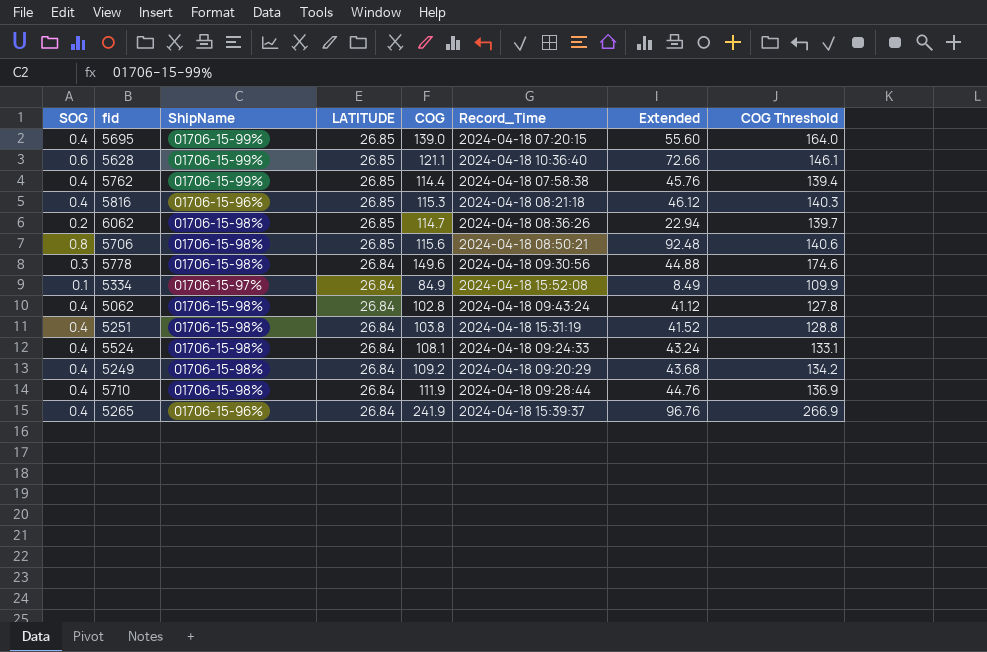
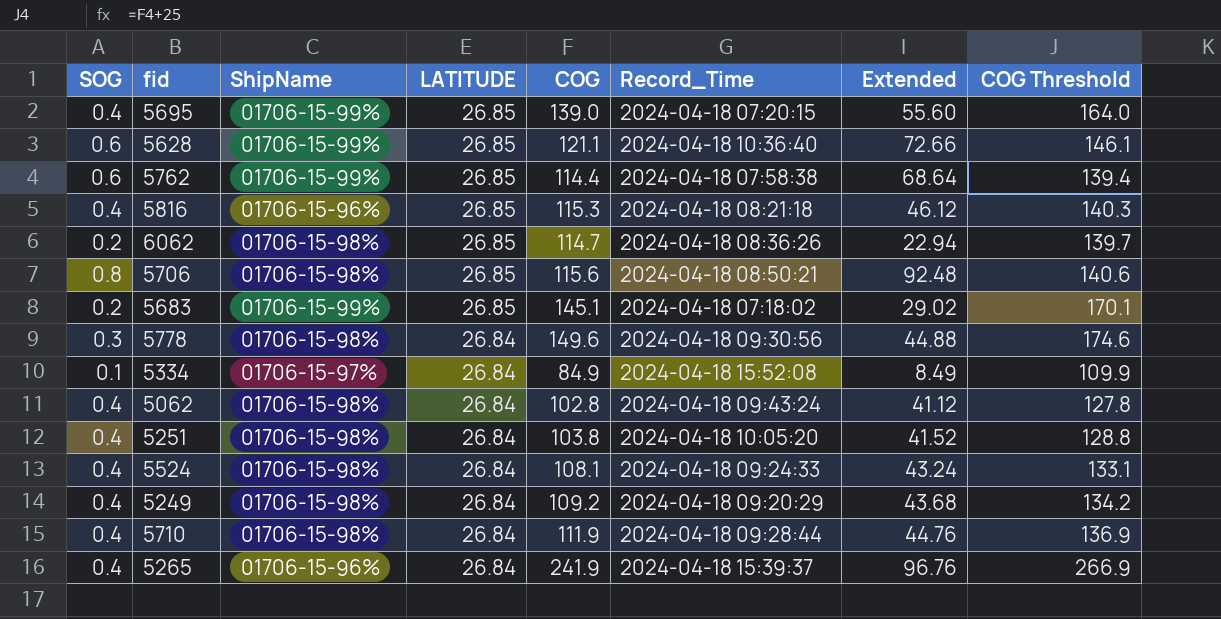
5762 | SOG: 0.4 -> 0.6
5762 | Extended: 45.76 -> 68.64
row 5683: none -> 0.2 | 01706-15-99% | 26.85 | 145.1 | 2024-04-18 07:18:02 | 29.02 | 170.1
5251 | Record_Time: 2024-04-18 15:31:19 -> 2024-04-18 10:05:20

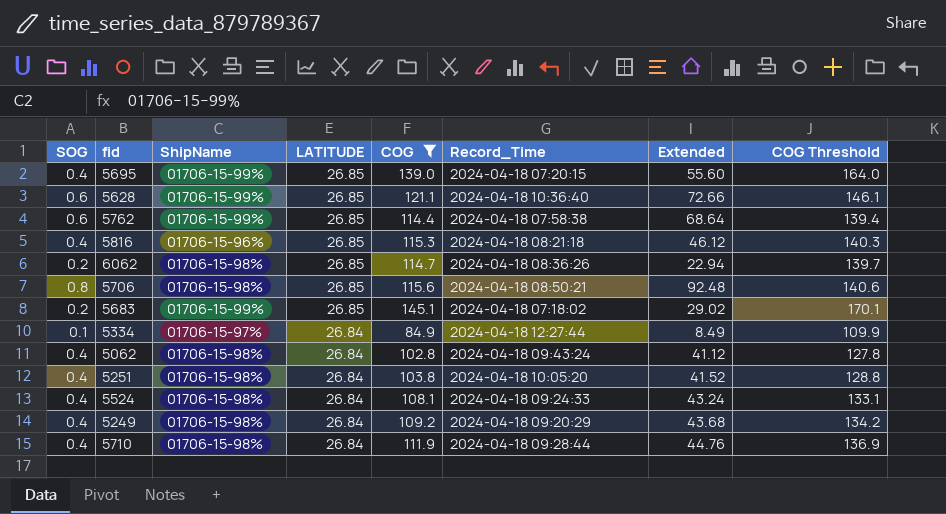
filter: none -> COG <= 145.1
5334 | Record_Time: 2024-04-18 15:52:08 -> 2024-04-18 12:27:44

